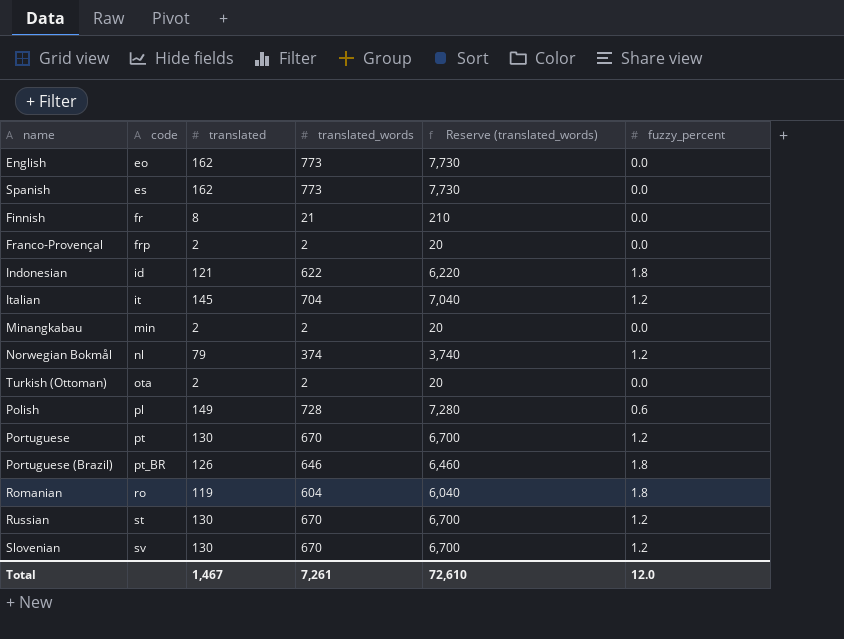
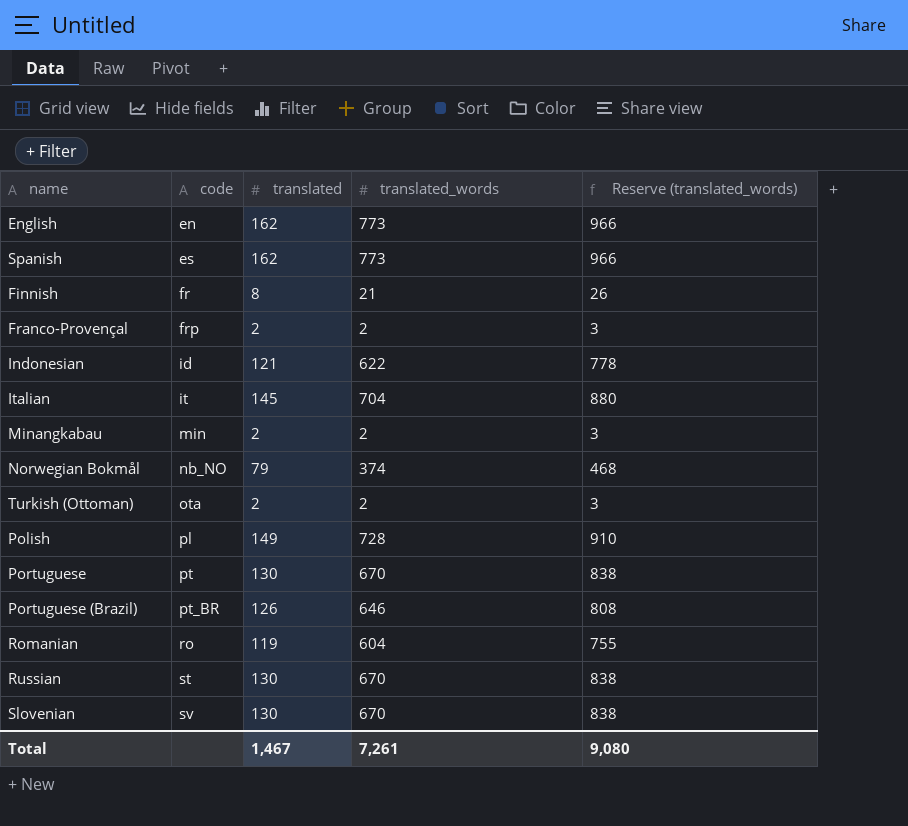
column fuzzy_percent | position: 6 -> none
column Reserve (translated_words) | formula: [translated_words] * 10 -> [translated_words] * 1.25
English | code: eo -> en
Norwegian Bokmål | code: nl -> nb_NO
Total | Reserve (translated_words): 72,610 -> 9,080

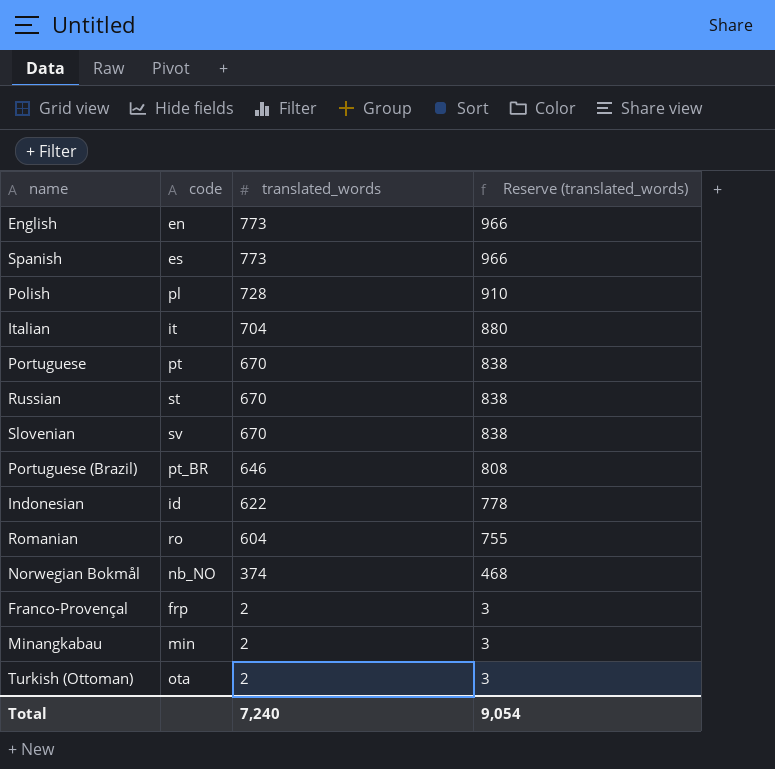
row order: code ascending -> translated_words descending
column translated | position: 3 -> none
row Finnish: fr | 8 | 21 | 26 -> none
Total | translated_words: 7,261 -> 7,240
Total | Reserve (translated_words): 9,080 -> 9,054

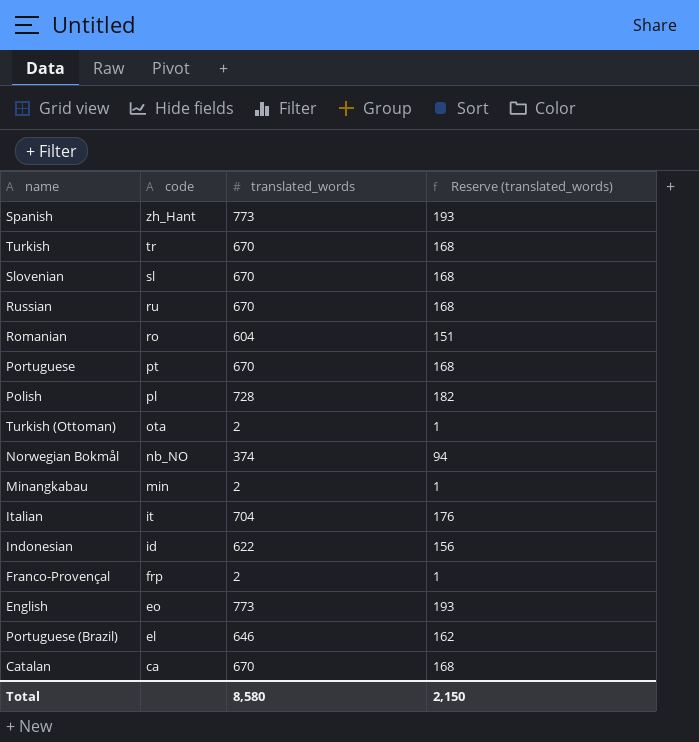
row order: translated_words descending -> code descending
column Reserve (translated_words) | formula: [translated_words] * 1.25 -> [translated_words] * 0.25
Spanish | code: es -> zh_Hant
row Turkish: none -> tr | 670 | 168
Slovenian | code: sv -> sl
Russian | code: st -> ru
English | code: en -> eo
Portuguese (Brazil) | code: pt_BR -> el
row Catalan: none -> ca | 670 | 168
Total | translated_words: 7,240 -> 8,580
Total | Reserve (translated_words): 9,054 -> 2,150

